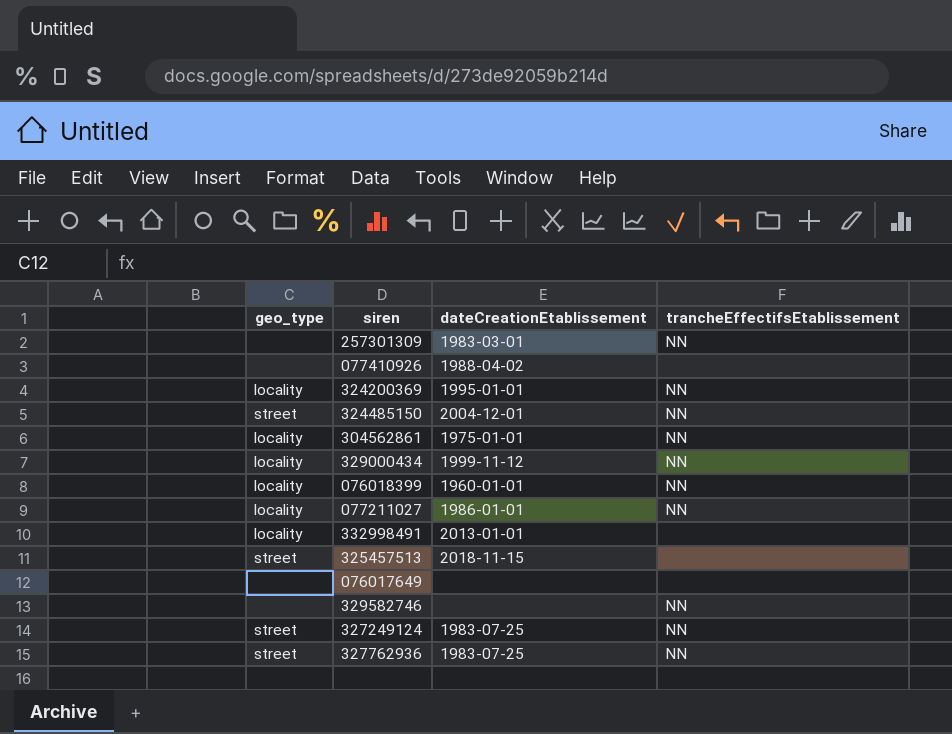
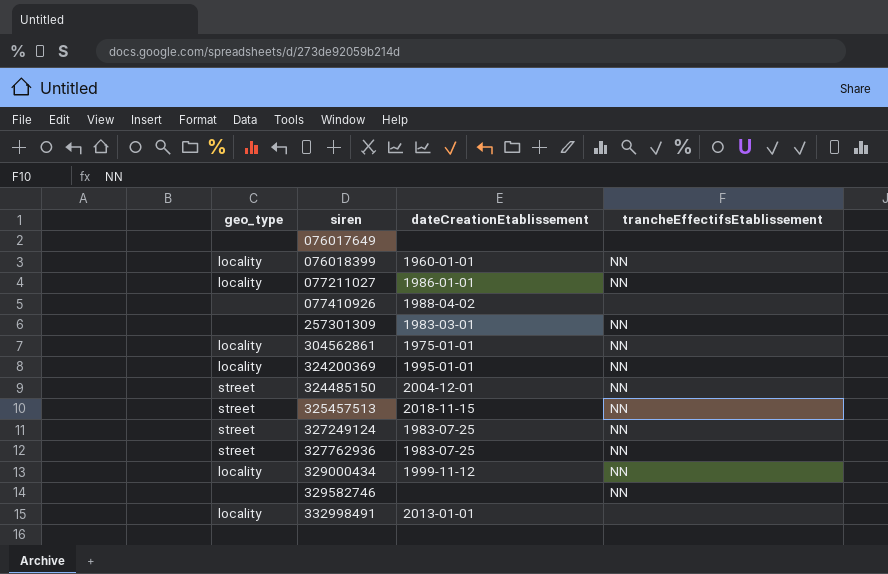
row order: none -> siren ascending
325457513 | trancheEffectifsEtablissement: none -> NN

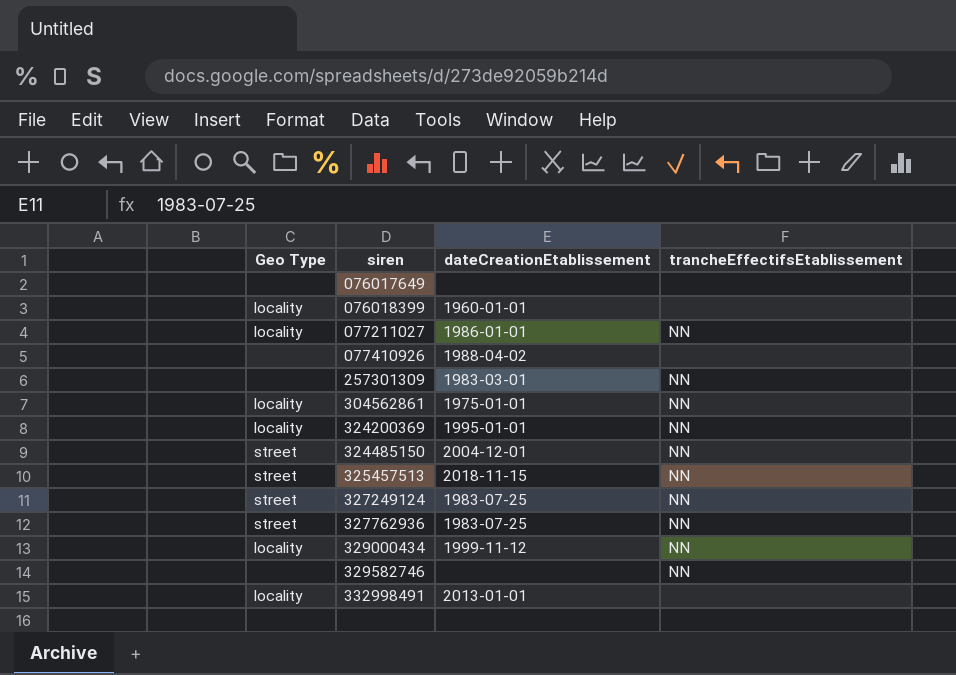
column name: geo_type -> Geo Type
076018399 | trancheEffectifsEtablissement: NN -> none

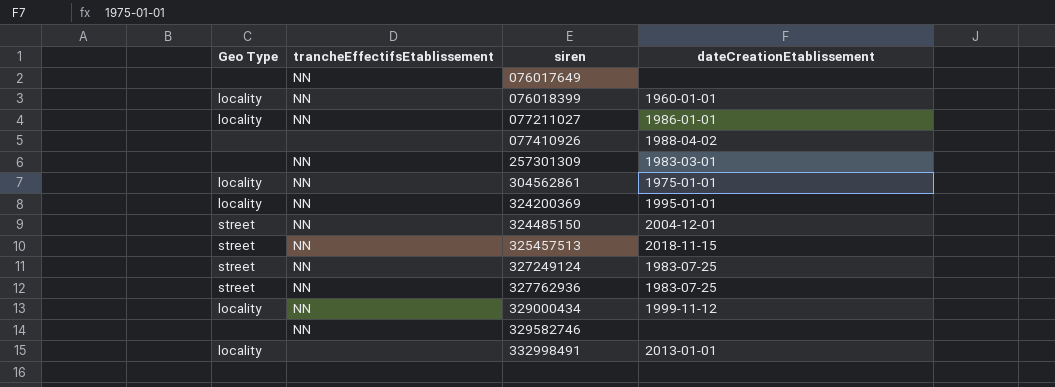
column trancheEffectifsEtablissement | position: 4 -> 2
076017649 | trancheEffectifsEtablissement: none -> NN
076018399 | trancheEffectifsEtablissement: none -> NN

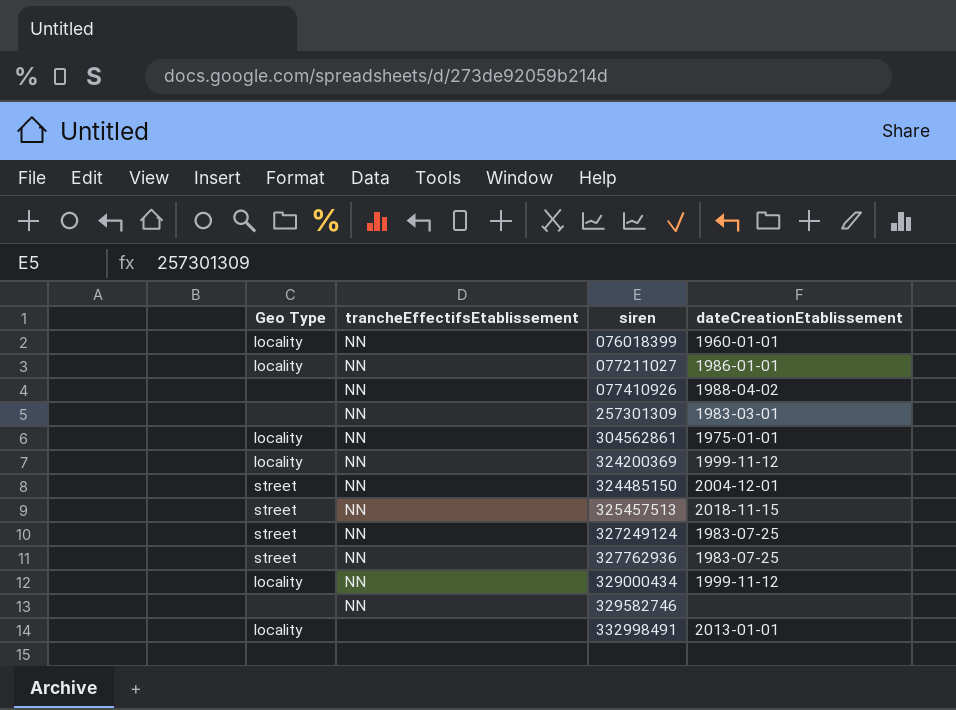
row 076017649: none | NN | none -> none
077410926 | trancheEffectifsEtablissement: none -> NN
324200369 | dateCreationEtablissement: 1995-01-01 -> 1999-11-12

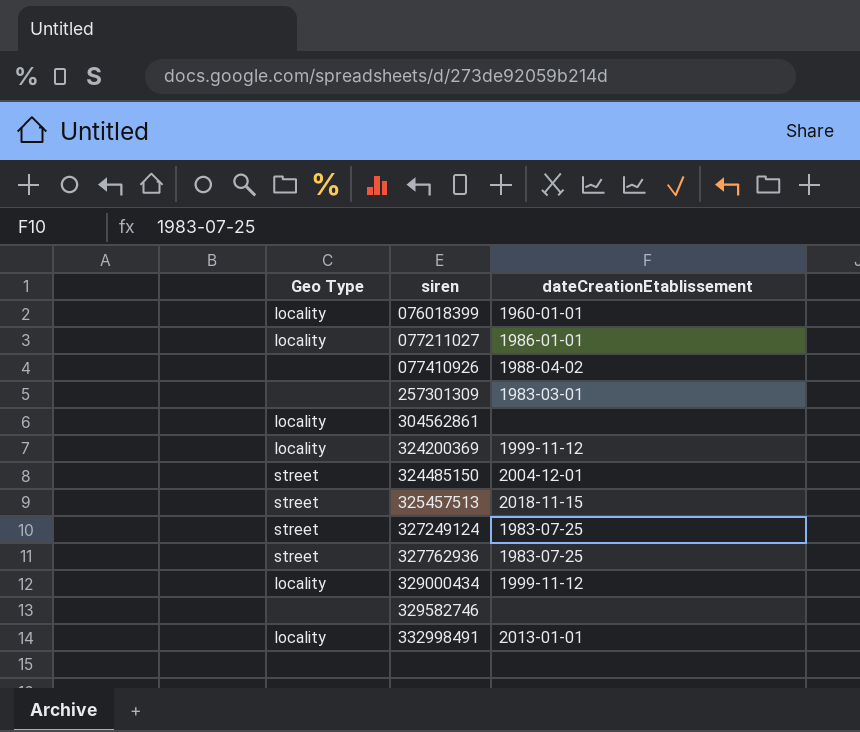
column trancheEffectifsEtablissement | position: 2 -> none
304562861 | dateCreationEtablissement: 1975-01-01 -> none

